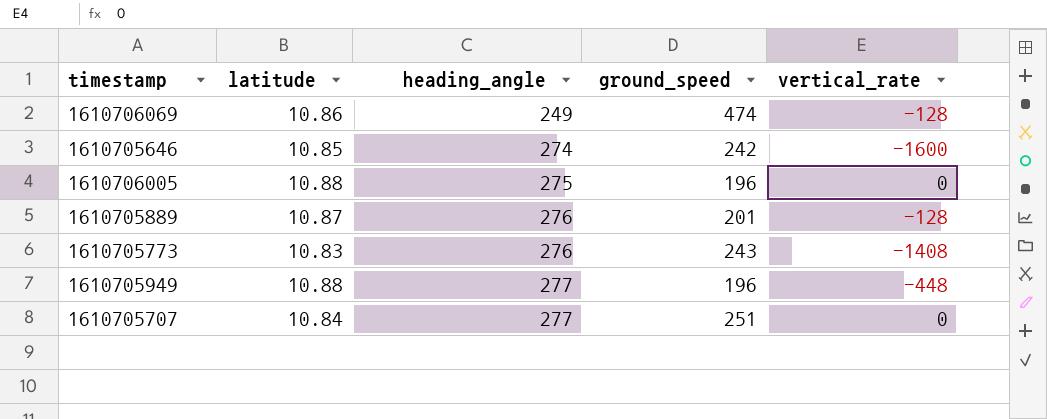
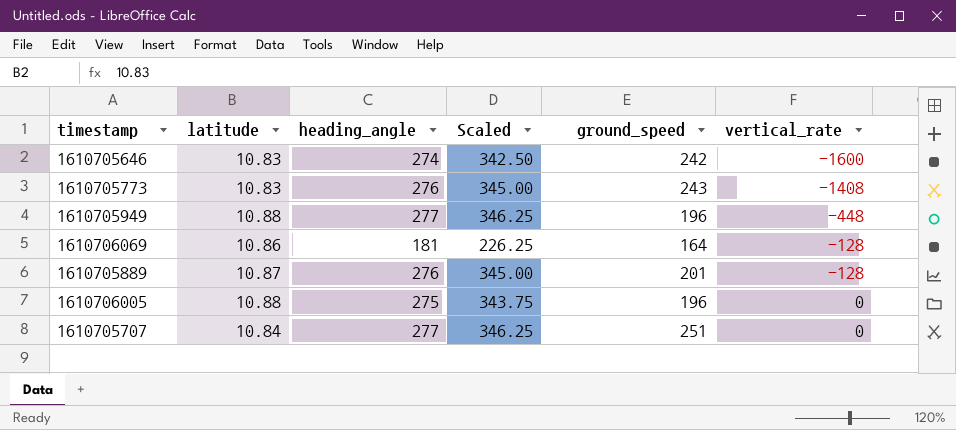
row order: heading_angle ascending -> vertical_rate ascending
column Scaled | formula: none -> [heading_angle] * 1.25
1610705646 | latitude: 10.85 -> 10.83
1610706069 | heading_angle: 249 -> 181
1610706069 | ground_speed: 474 -> 164

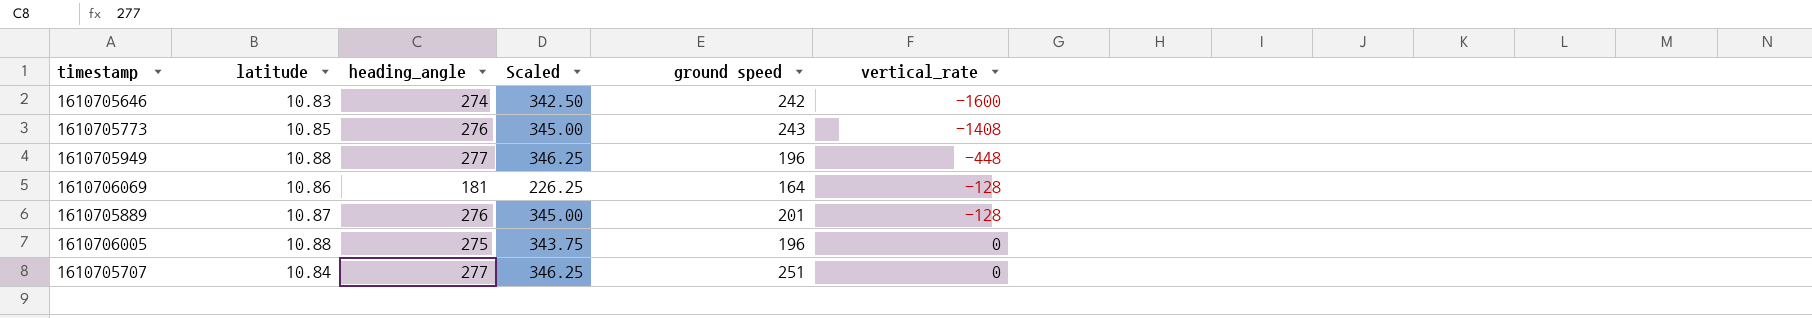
column name: ground_speed -> ground speed
1610705773 | latitude: 10.83 -> 10.85

